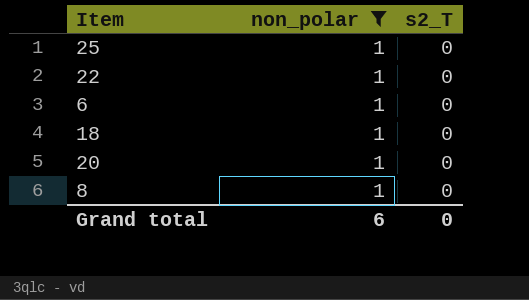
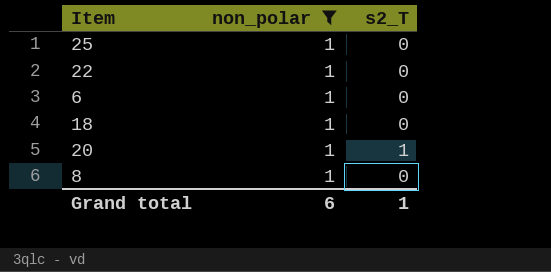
20 | s2_T: 0 -> 1
Grand total | s2_T: 0 -> 1

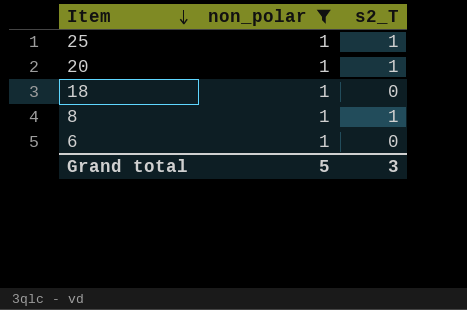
row order: none -> Item descending
row 22: 1 | 0 -> none
25 | s2_T: 0 -> 1
8 | s2_T: 0 -> 1
Grand total | non_polar: 6 -> 5
Grand total | s2_T: 1 -> 3

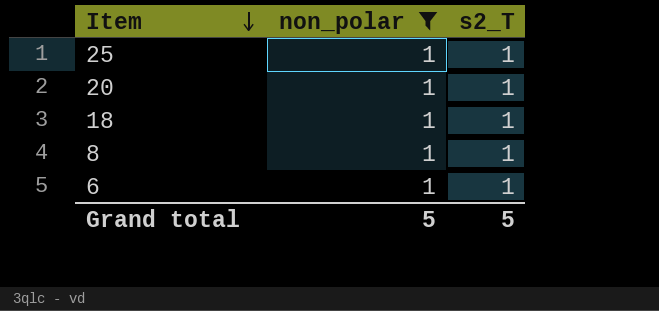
18 | s2_T: 0 -> 1
6 | s2_T: 0 -> 1
Grand total | s2_T: 3 -> 5

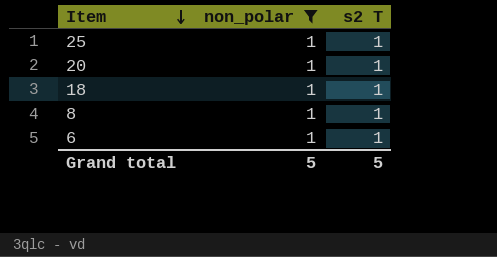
column name: s2_T -> s2 T

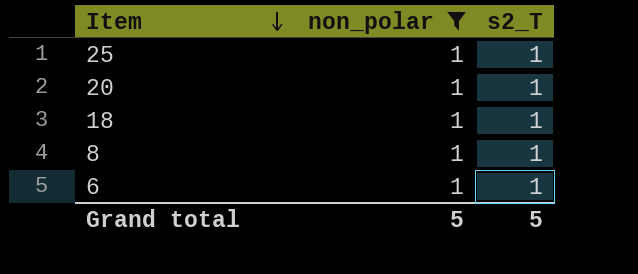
column name: s2 T -> s2_T

